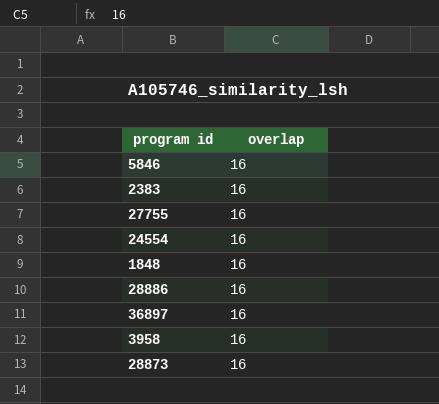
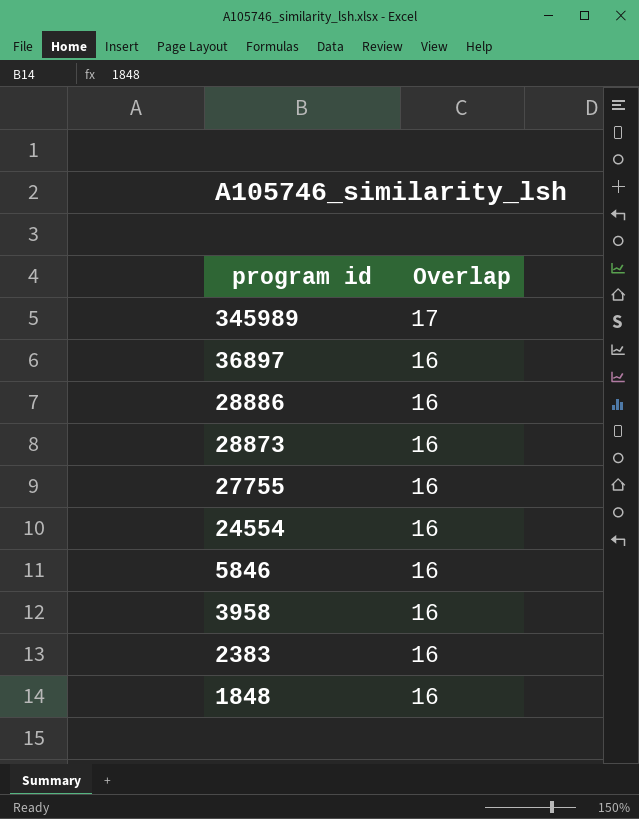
row order: none -> program id descending
column name: overlap -> Overlap
row 345989: none -> 17

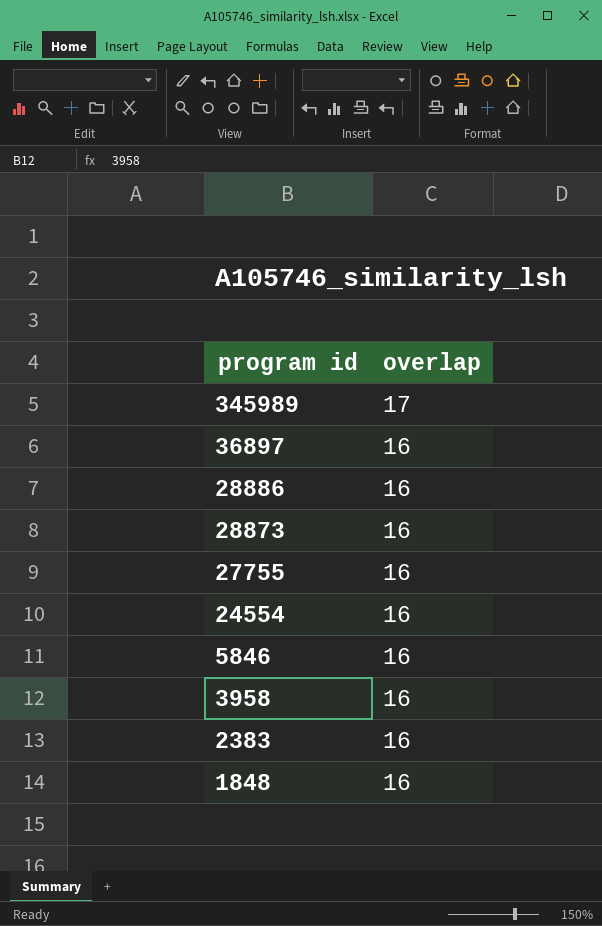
column name: Overlap -> overlap

